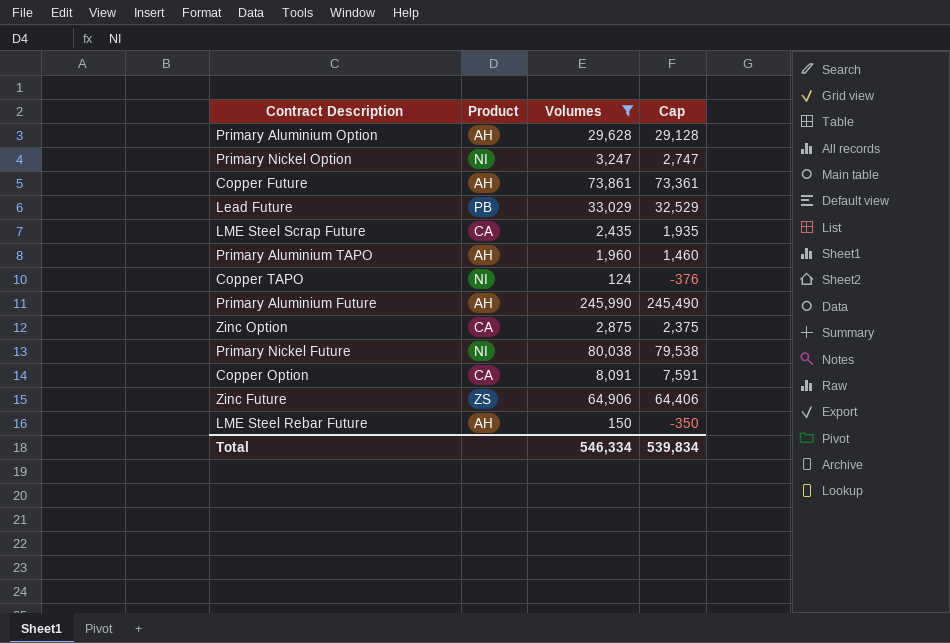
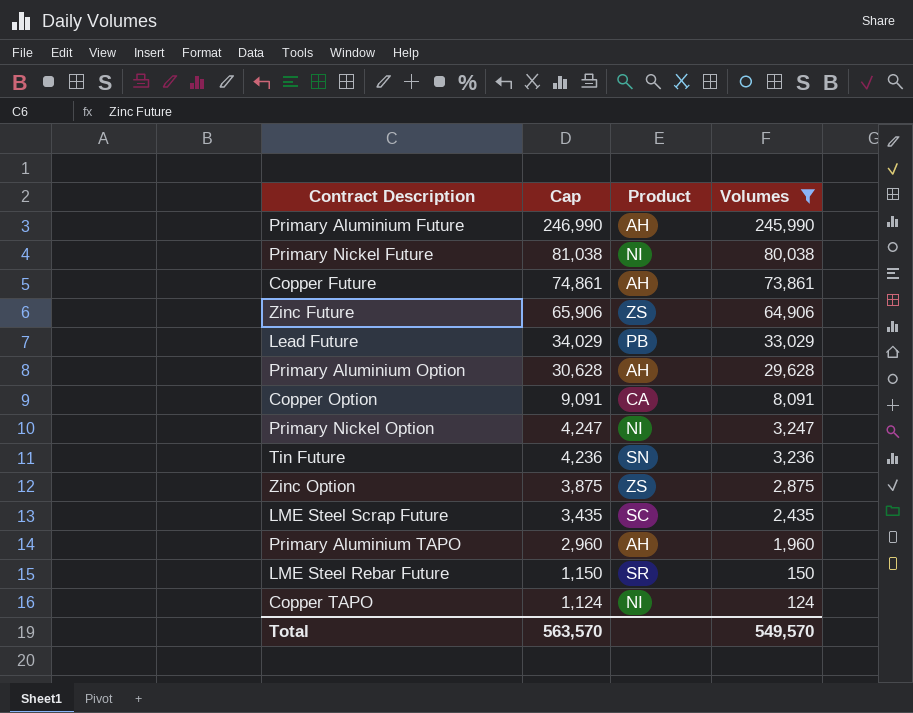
row order: none -> Cap descending
column Cap | formula: [Volumes] - 500 -> [Volumes] + 1000
column Cap | position: 4 -> 2
row Tin Future: none -> 4,236 | SN | 3,236
Zinc Option | Product: CA -> ZS
LME Steel Scrap Future | Product: CA -> SC
LME Steel Rebar Future | Product: AH -> SR
Total | Cap: 539,834 -> 563,570
Total | Volumes: 546,334 -> 549,570

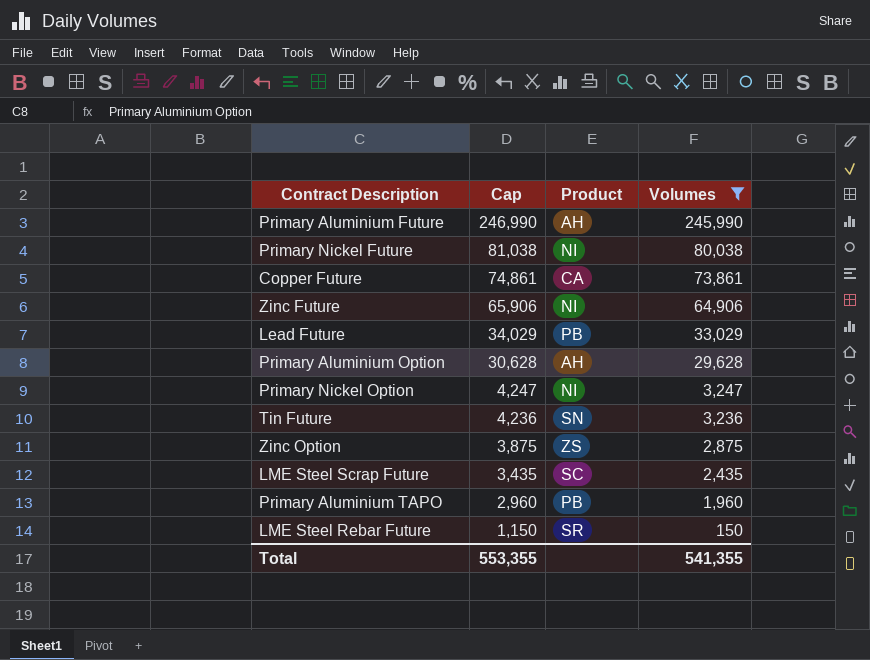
row Copper Option: 9,091 | CA | 8,091 -> none
row Copper TAPO: 1,124 | NI | 124 -> none
Copper Future | Product: AH -> CA
Zinc Future | Product: ZS -> NI
Primary Aluminium TAPO | Product: AH -> PB
Total | Cap: 563,570 -> 553,355
Total | Volumes: 549,570 -> 541,355

